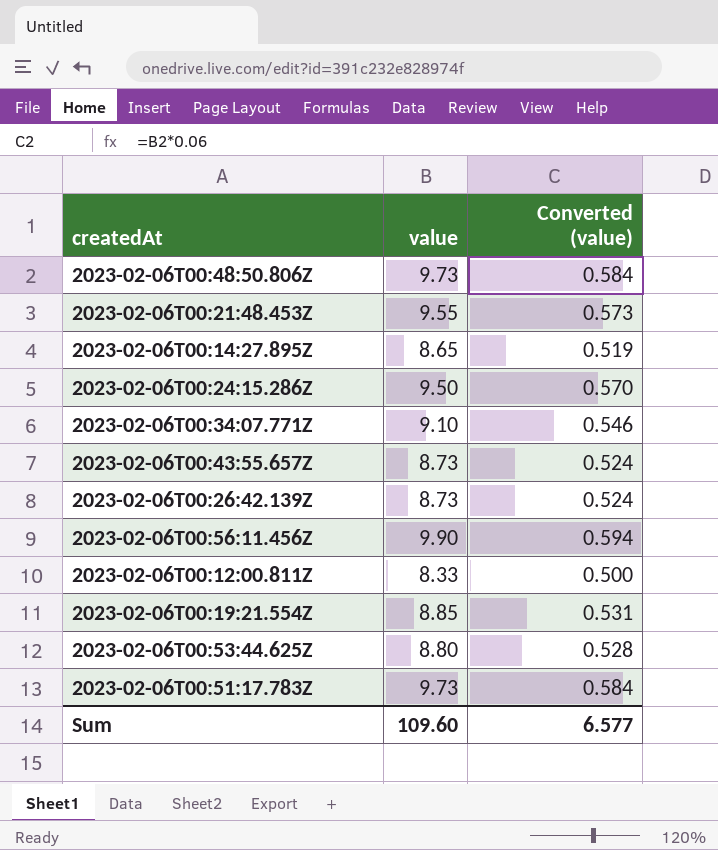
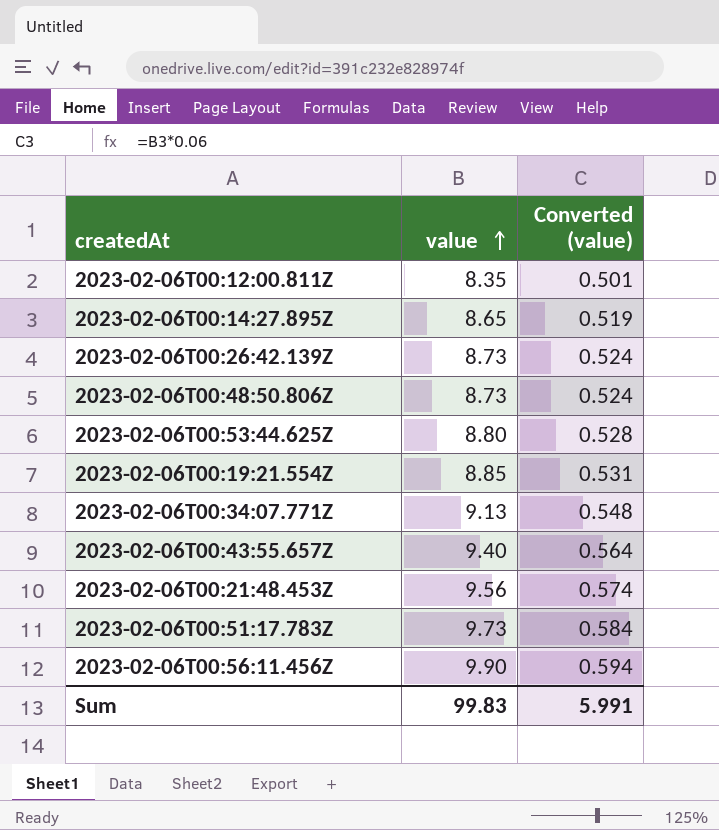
row order: none -> value ascending
row 2023-02-06T00:24:15.286Z: 9.50 | 0.570 -> none
2023-02-06T00:12:00.811Z | value: 8.33 -> 8.35
2023-02-06T00:12:00.811Z | Converted (value): 0.500 -> 0.501
2023-02-06T00:48:50.806Z | value: 9.73 -> 8.73
2023-02-06T00:48:50.806Z | Converted (value): 0.584 -> 0.524
2023-02-06T00:34:07.771Z | value: 9.10 -> 9.13
2023-02-06T00:34:07.771Z | Converted (value): 0.546 -> 0.548
2023-02-06T00:43:55.657Z | value: 8.73 -> 9.40
2023-02-06T00:43:55.657Z | Converted (value): 0.524 -> 0.564
2023-02-06T00:21:48.453Z | value: 9.55 -> 9.56
2023-02-06T00:21:48.453Z | Converted (value): 0.573 -> 0.574
Sum | value: 109.60 -> 99.83
Sum | Converted (value): 6.577 -> 5.991

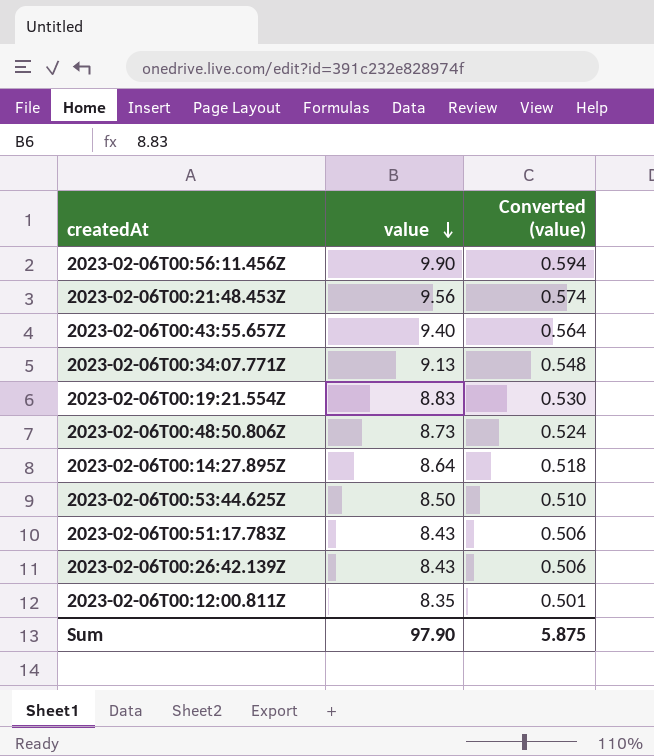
row order: value ascending -> value descending
2023-02-06T00:19:21.554Z | value: 8.85 -> 8.83
2023-02-06T00:19:21.554Z | Converted (value): 0.531 -> 0.530
2023-02-06T00:14:27.895Z | value: 8.65 -> 8.64
2023-02-06T00:14:27.895Z | Converted (value): 0.519 -> 0.518
2023-02-06T00:53:44.625Z | value: 8.80 -> 8.50
2023-02-06T00:53:44.625Z | Converted (value): 0.528 -> 0.510
2023-02-06T00:51:17.783Z | value: 9.73 -> 8.43
2023-02-06T00:51:17.783Z | Converted (value): 0.584 -> 0.506
2023-02-06T00:26:42.139Z | value: 8.73 -> 8.43
2023-02-06T00:26:42.139Z | Converted (value): 0.524 -> 0.506
Sum | value: 99.83 -> 97.90
Sum | Converted (value): 5.991 -> 5.875

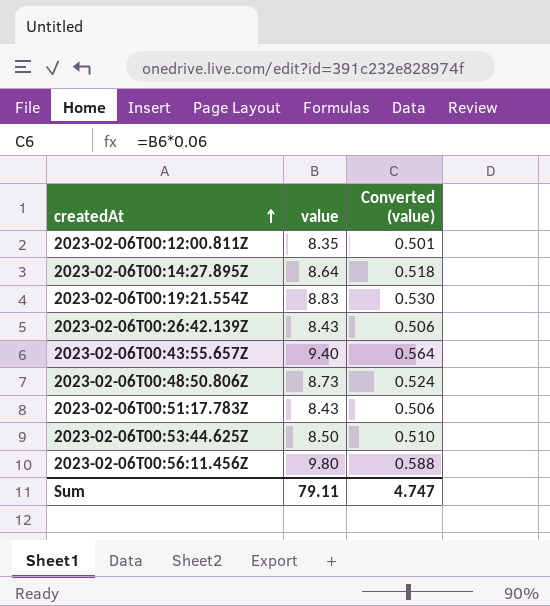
row order: value descending -> createdAt ascending
row 2023-02-06T00:21:48.453Z: 9.56 | 0.574 -> none
row 2023-02-06T00:34:07.771Z: 9.13 | 0.548 -> none
2023-02-06T00:56:11.456Z | value: 9.90 -> 9.80
2023-02-06T00:56:11.456Z | Converted (value): 0.594 -> 0.588
Sum | value: 97.90 -> 79.11
Sum | Converted (value): 5.875 -> 4.747

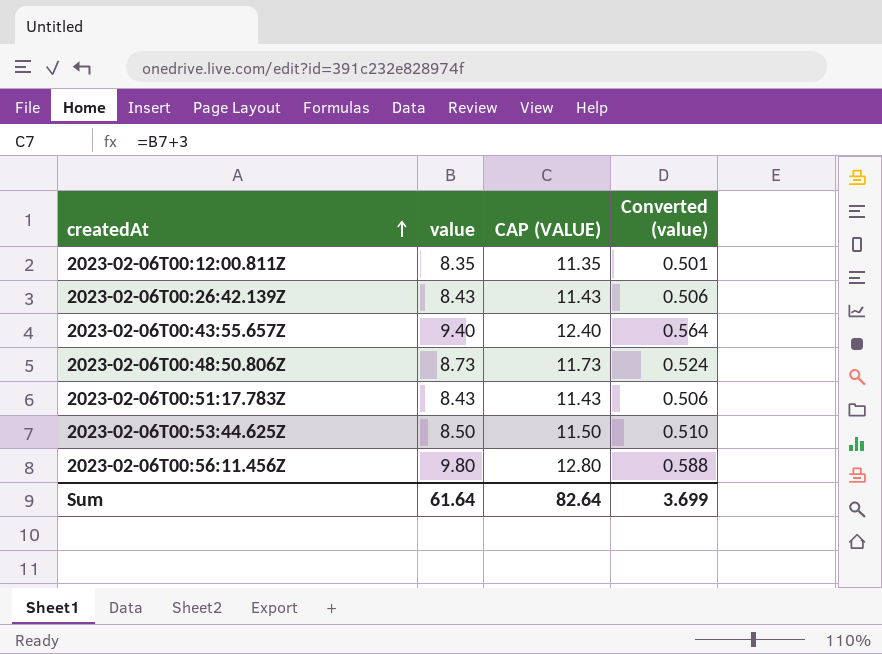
column CAP (VALUE) | formula: none -> [value] + 3
row 2023-02-06T00:14:27.895Z: 8.64 | 0.518 -> none
row 2023-02-06T00:19:21.554Z: 8.83 | 0.530 -> none
Sum | value: 79.11 -> 61.64
Sum | Converted (value): 4.747 -> 3.699

